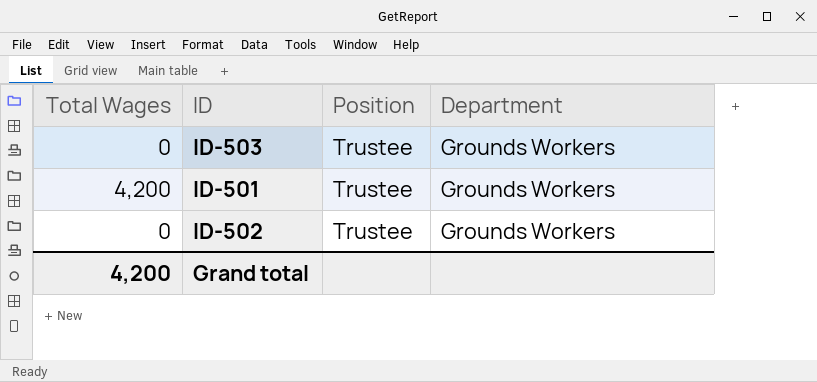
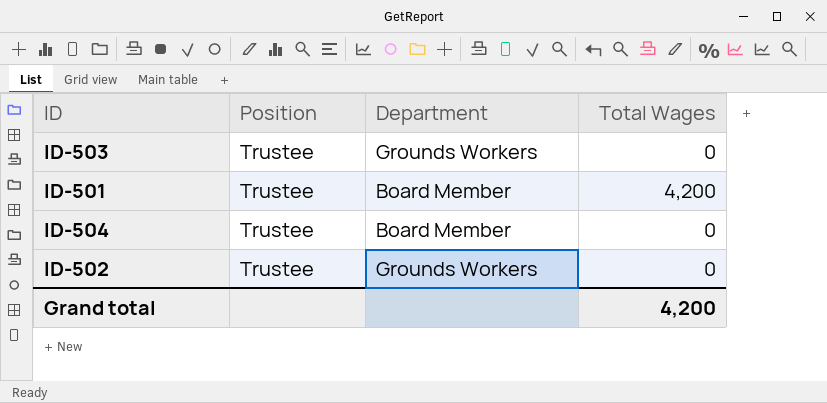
column Total Wages | position: 1 -> 4
ID-501 | Department: Grounds Workers -> Board Member
row ID-504: none -> Trustee | Board Member | 0

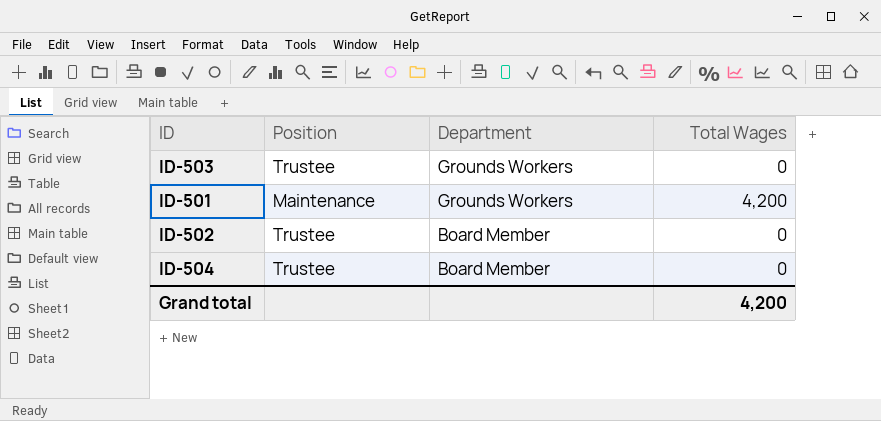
row order: none -> Department descending
ID-501 | Position: Trustee -> Maintenance
ID-501 | Department: Board Member -> Grounds Workers
ID-502 | Department: Grounds Workers -> Board Member

